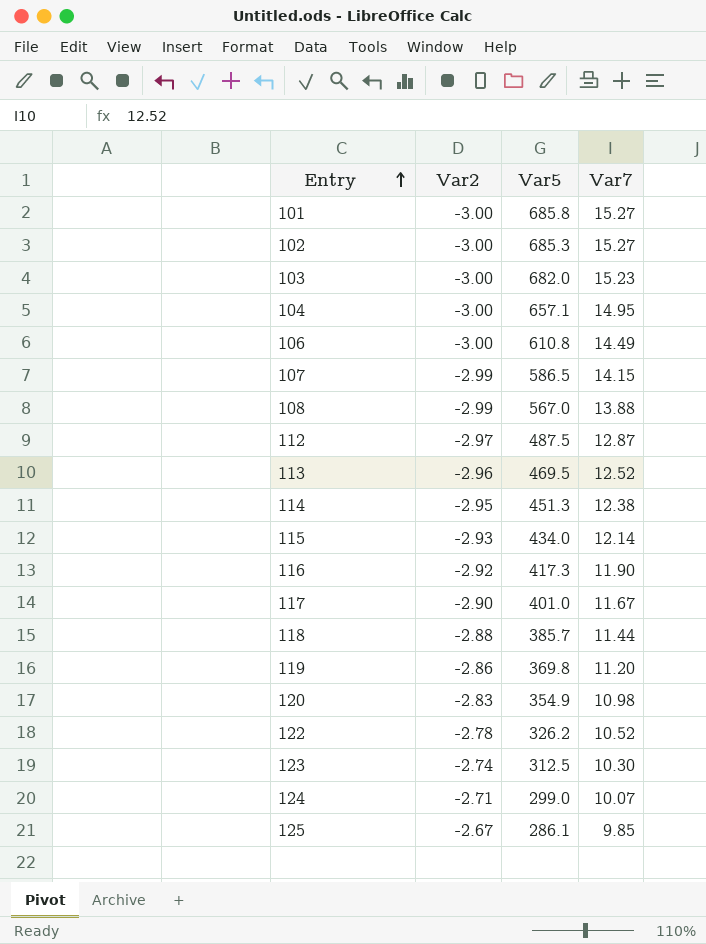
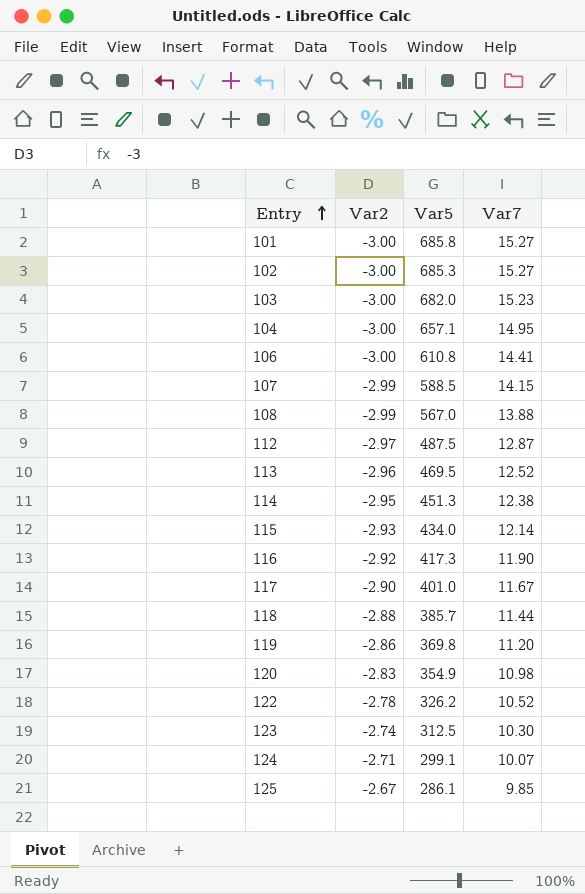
106 | Var7: 14.49 -> 14.41
107 | Var5: 586.5 -> 588.5
124 | Var5: 299.0 -> 299.1

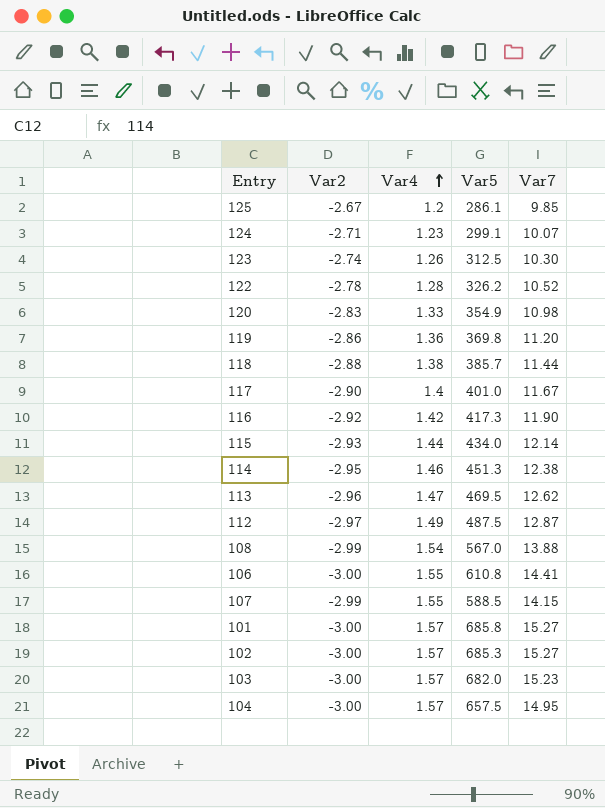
row order: Entry ascending -> Var4 ascending
column Var4 | position: none -> 3
113 | Var7: 12.52 -> 12.62
104 | Var5: 657.1 -> 657.5

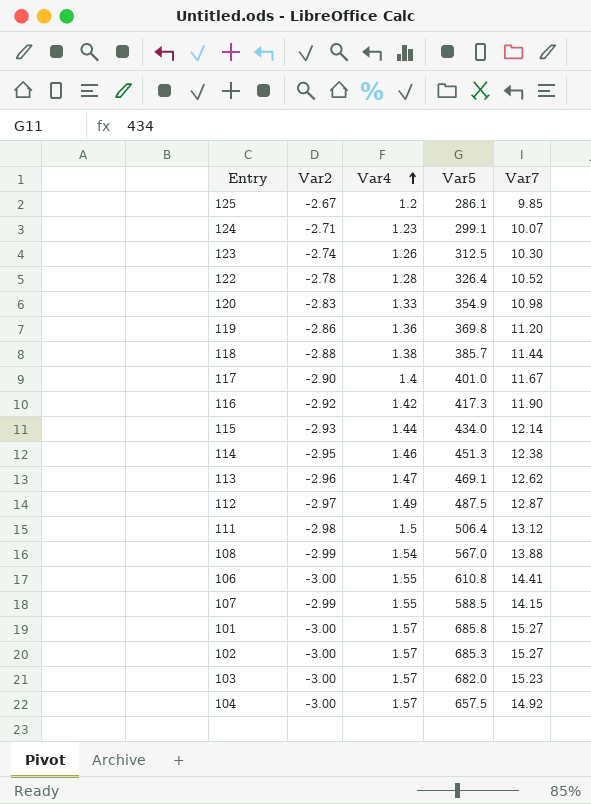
122 | Var5: 326.2 -> 326.4
113 | Var5: 469.5 -> 469.1
row 111: none -> -2.98 | 1.5 | 506.4 | 13.12
104 | Var7: 14.95 -> 14.92

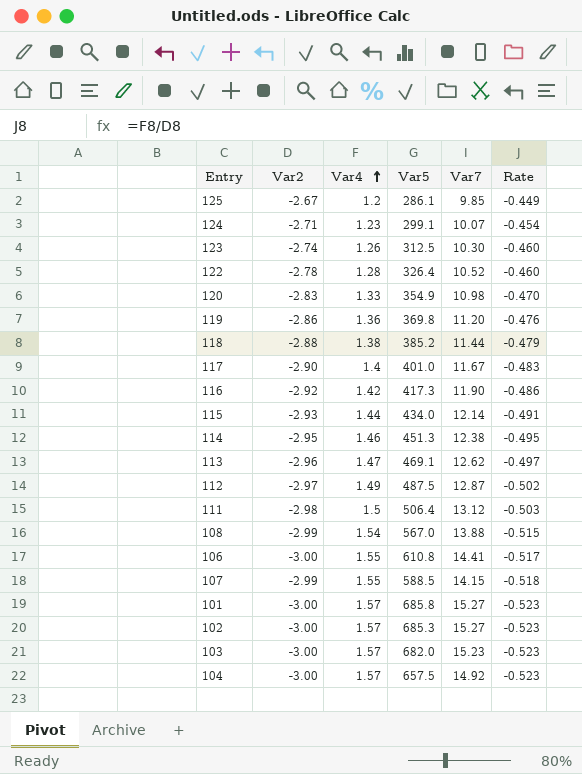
column Rate | formula: none -> [Var4] / [Var2]
118 | Var5: 385.7 -> 385.2

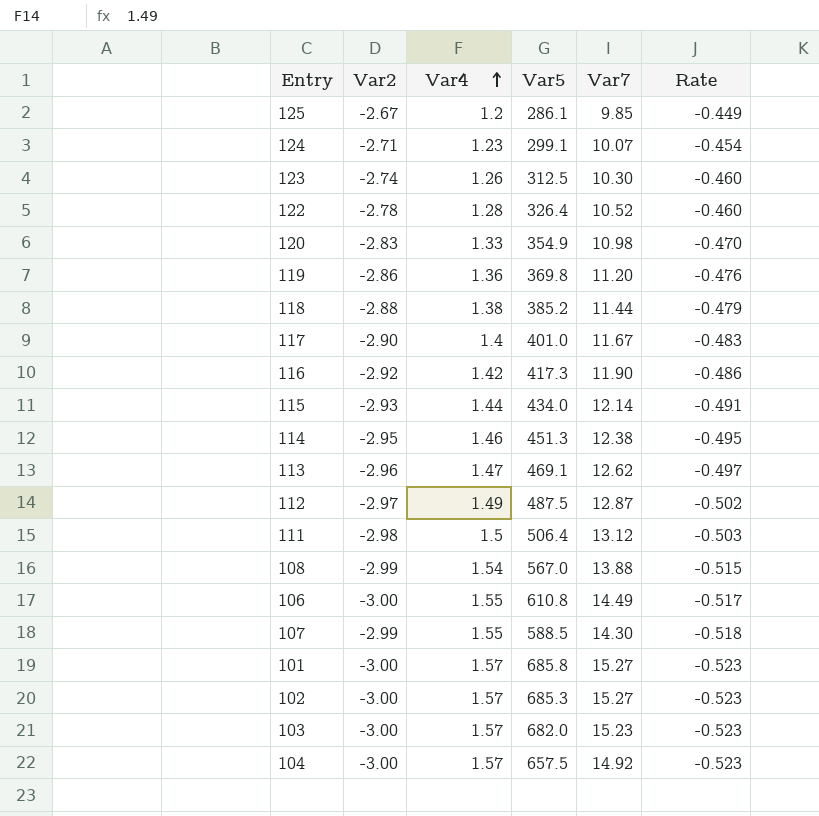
106 | Var7: 14.41 -> 14.49
107 | Var7: 14.15 -> 14.30

